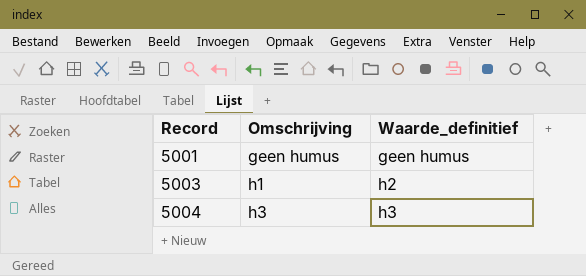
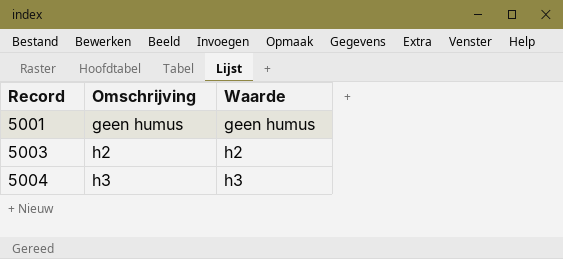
column name: Waarde_definitief -> Waarde
5003 | Omschrijving: h1 -> h2

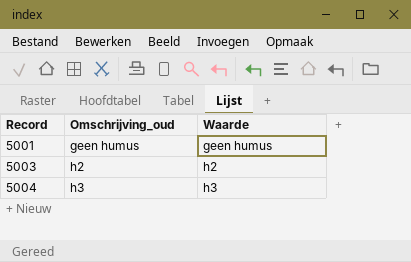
column name: Omschrijving -> Omschrijving_oud

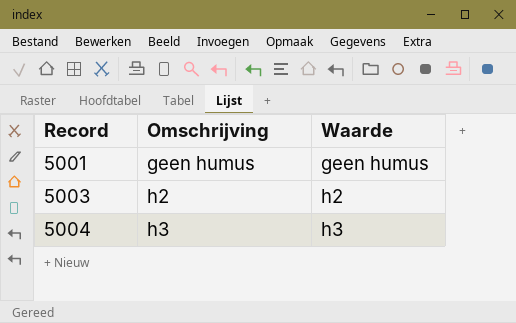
column name: Omschrijving_oud -> Omschrijving

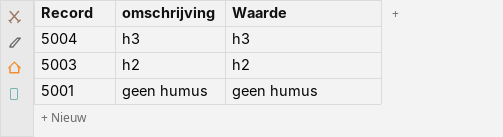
row order: Record ascending -> Record descending
column name: Omschrijving -> omschrijving

